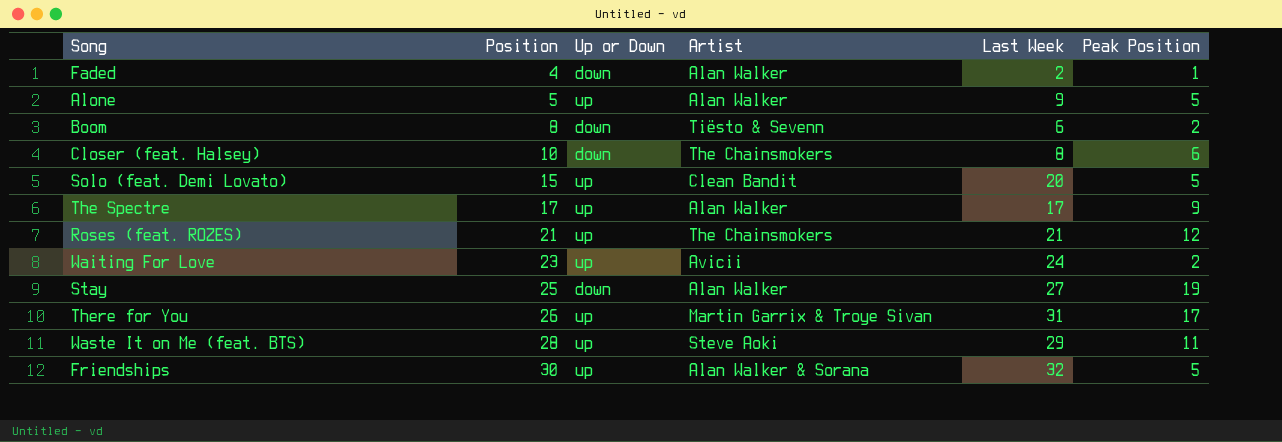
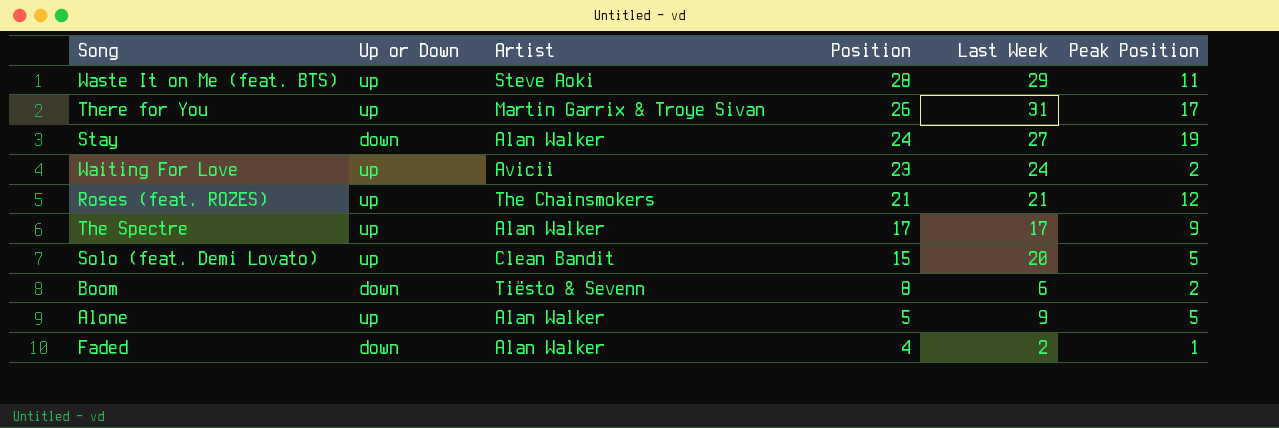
row order: Position ascending -> Position descending
column Position | position: 2 -> 4
row Closer (feat. Halsey): 10 | down | The Chainsmokers | 8 | 6 -> none
row Friendships: 30 | up | Alan Walker & Sorana | 32 | 5 -> none
Stay | Position: 25 -> 24

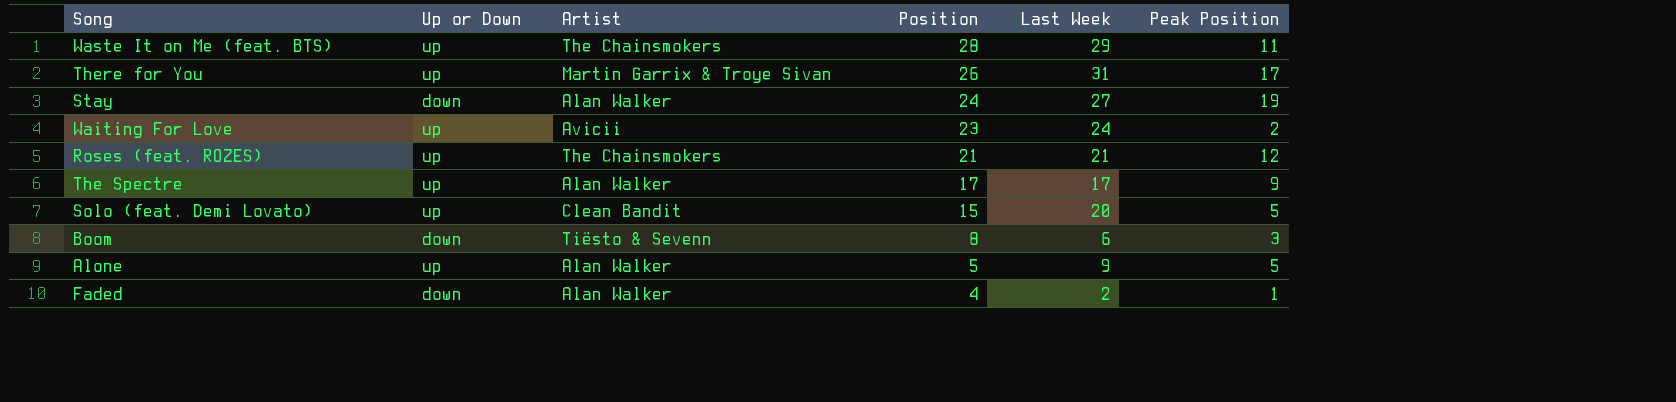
Waste It on Me (feat. BTS) | Artist: Steve Aoki -> The Chainsmokers
Boom | Peak Position: 2 -> 3

